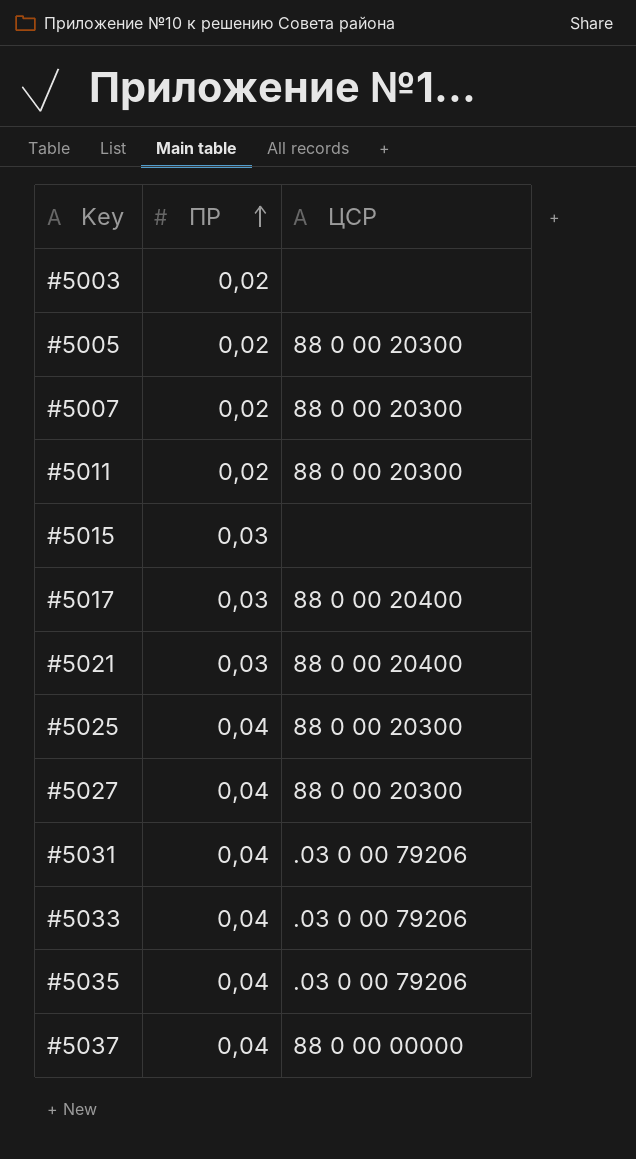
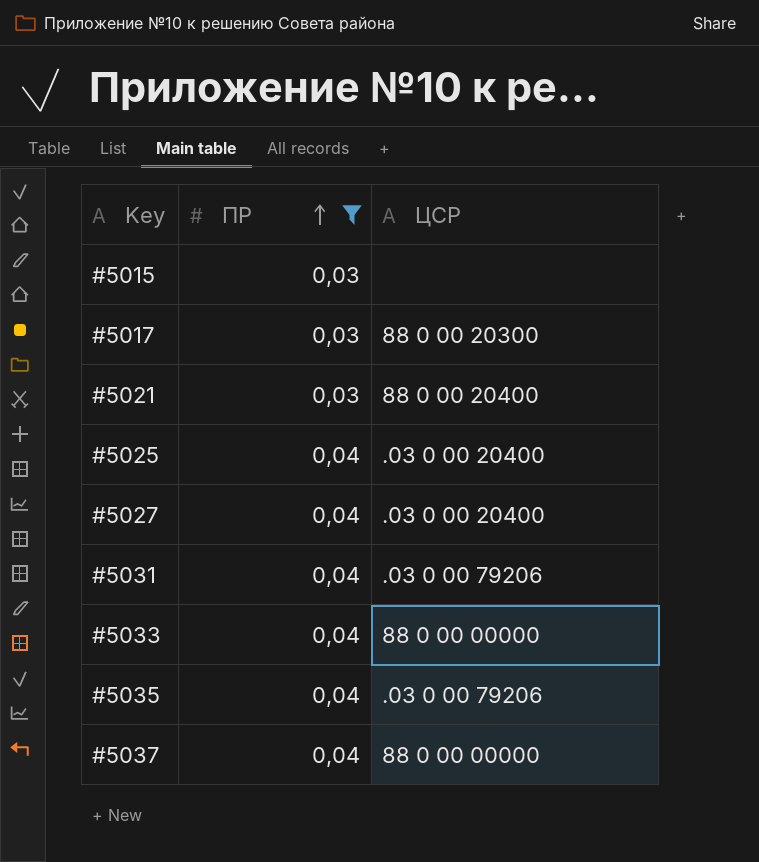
filter: none -> ПР != 0,02
#5017 | ЦСР: 88 0 00 20400 -> 88 0 00 20300
#5025 | ЦСР: 88 0 00 20300 -> .03 0 00 20400
#5027 | ЦСР: 88 0 00 20300 -> .03 0 00 20400
#5033 | ЦСР: .03 0 00 79206 -> 88 0 00 00000

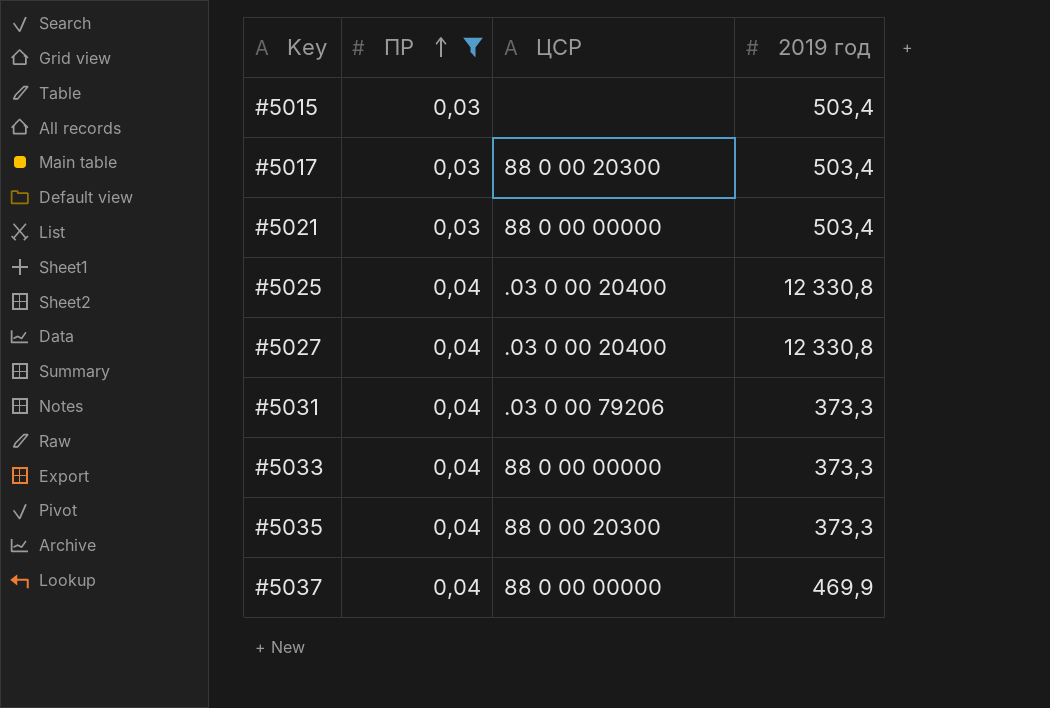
column 2019 год | position: none -> 4
#5021 | ЦСР: 88 0 00 20400 -> 88 0 00 00000
#5035 | ЦСР: .03 0 00 79206 -> 88 0 00 20300

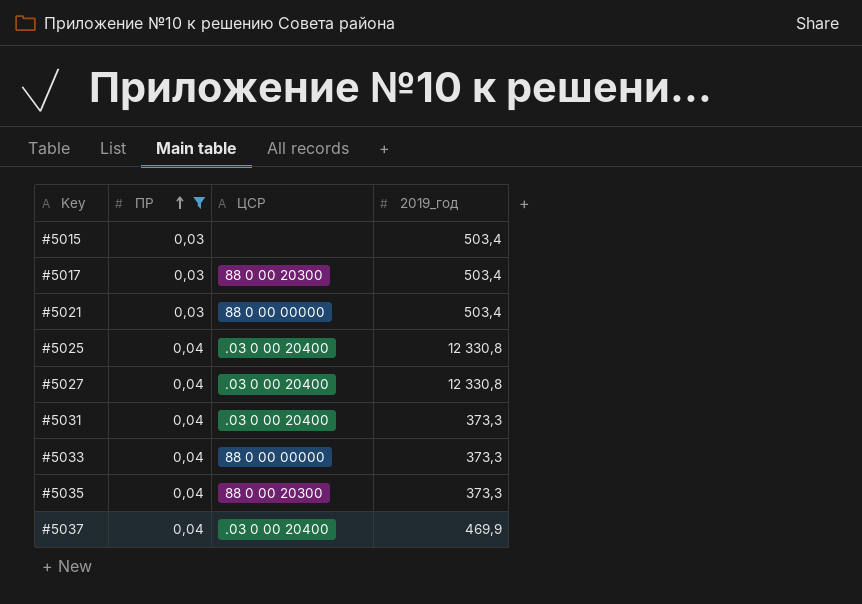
column name: 2019 год -> 2019_год
#5031 | ЦСР: .03 0 00 79206 -> .03 0 00 20400
#5037 | ЦСР: 88 0 00 00000 -> .03 0 00 20400

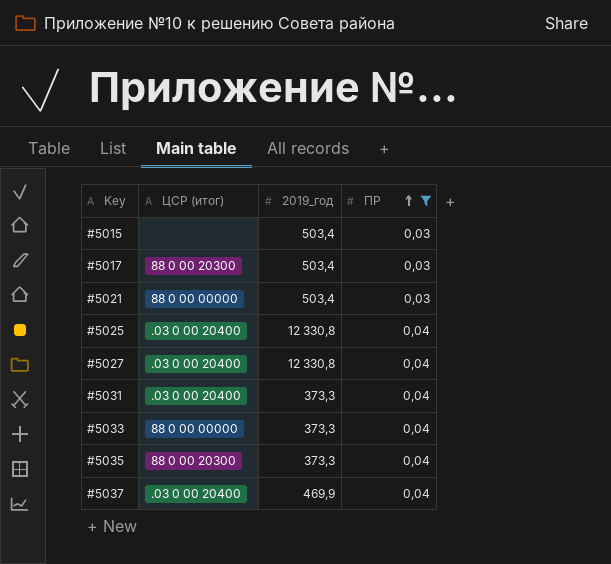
column name: ЦСР -> ЦСР (итог)
column ПР | position: 2 -> 4

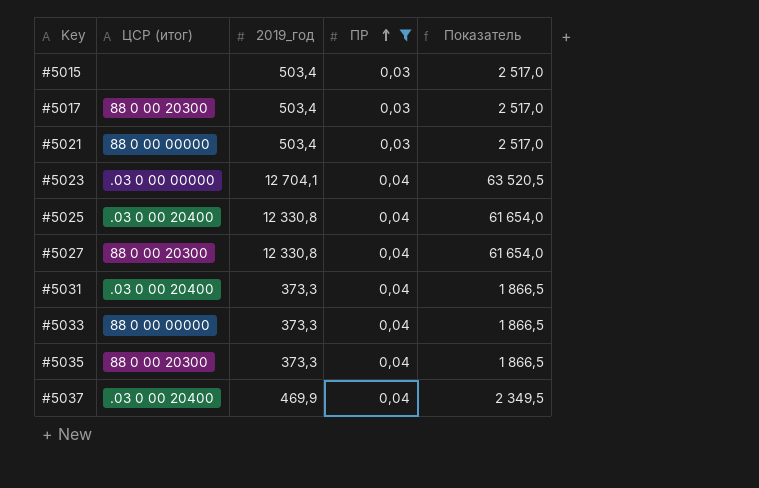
column Показатель | formula: none -> [2019_год] * 5
row #5023: none -> .03 0 00 00000 | 12 704,1 | 0,04 | 63 520,5
#5027 | ЦСР (итог): .03 0 00 20400 -> 88 0 00 20300

